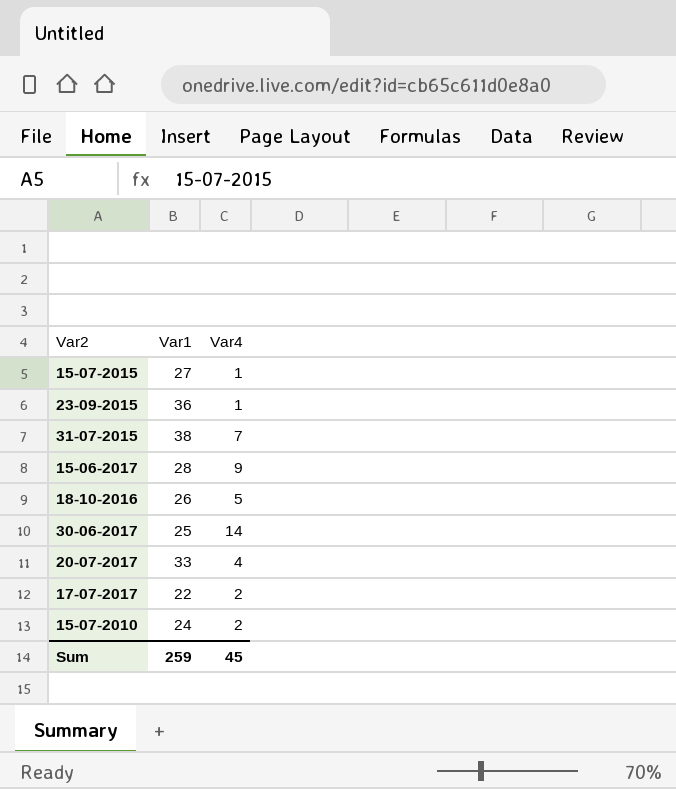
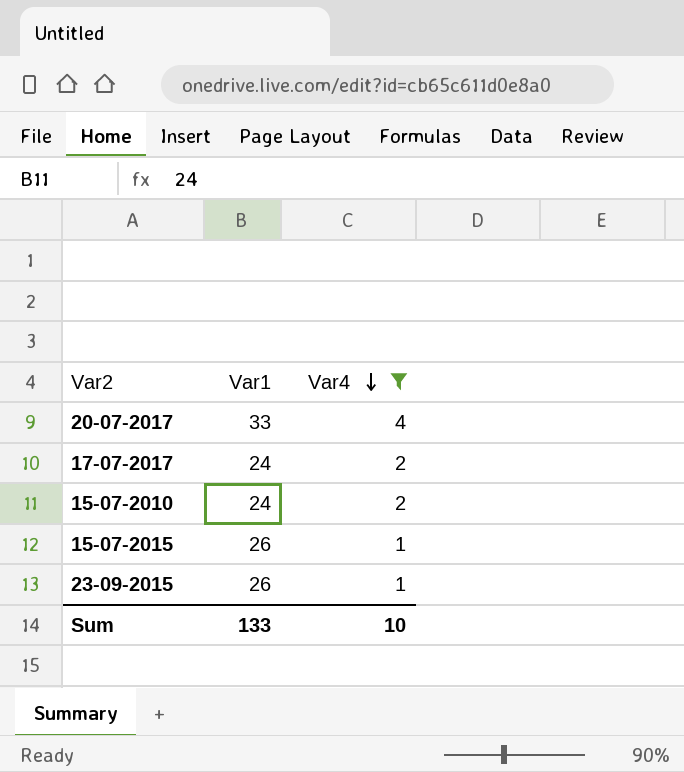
filter: none -> Var4 <= 4
row order: none -> Var4 descending
17-07-2017 | Var1: 22 -> 24
15-07-2015 | Var1: 27 -> 26
23-09-2015 | Var1: 36 -> 26
Sum | Var1: 259 -> 133
Sum | Var4: 45 -> 10

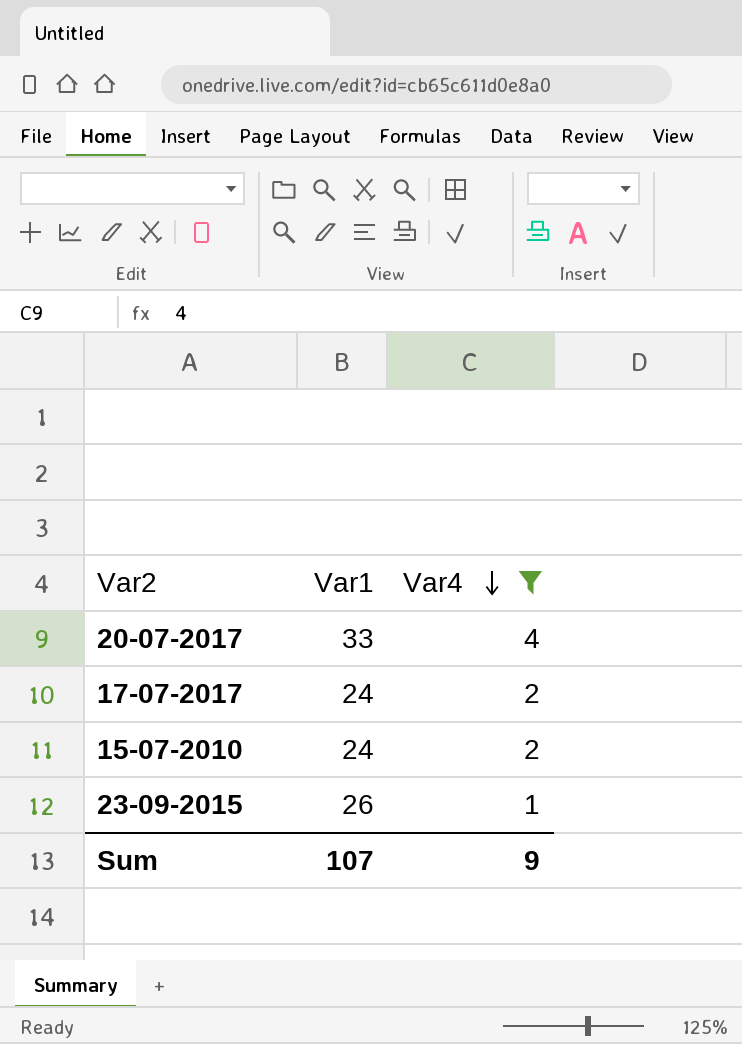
row 15-07-2015: 26 | 1 -> none
Sum | Var1: 133 -> 107
Sum | Var4: 10 -> 9

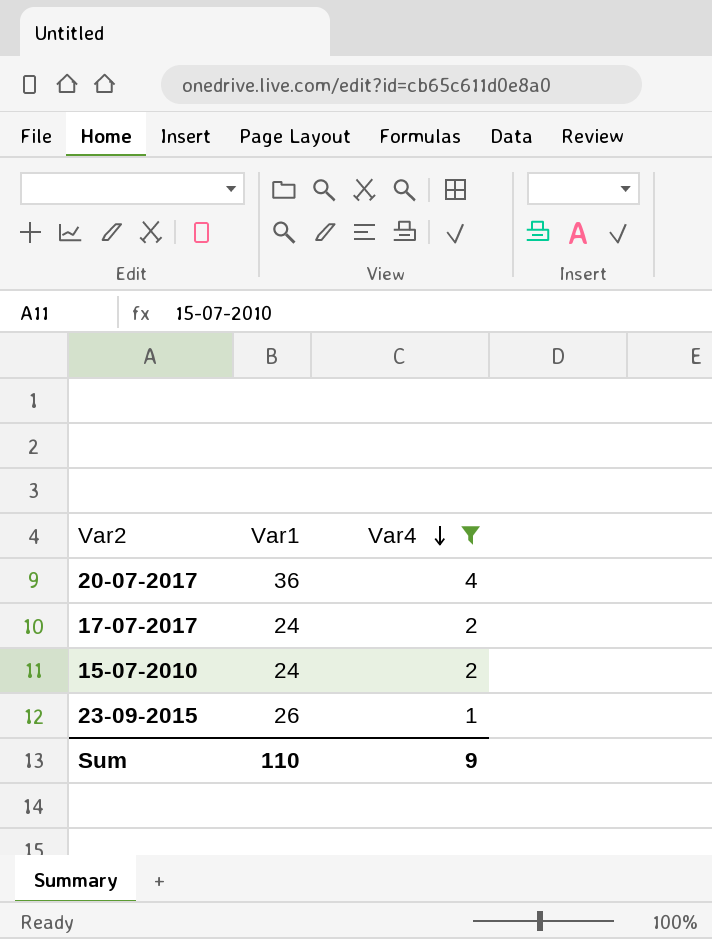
20-07-2017 | Var1: 33 -> 36
Sum | Var1: 107 -> 110

